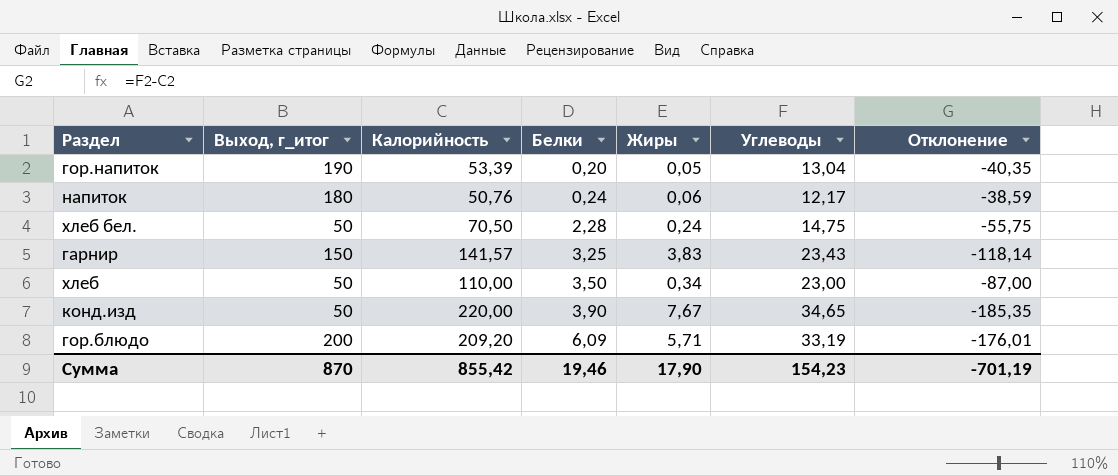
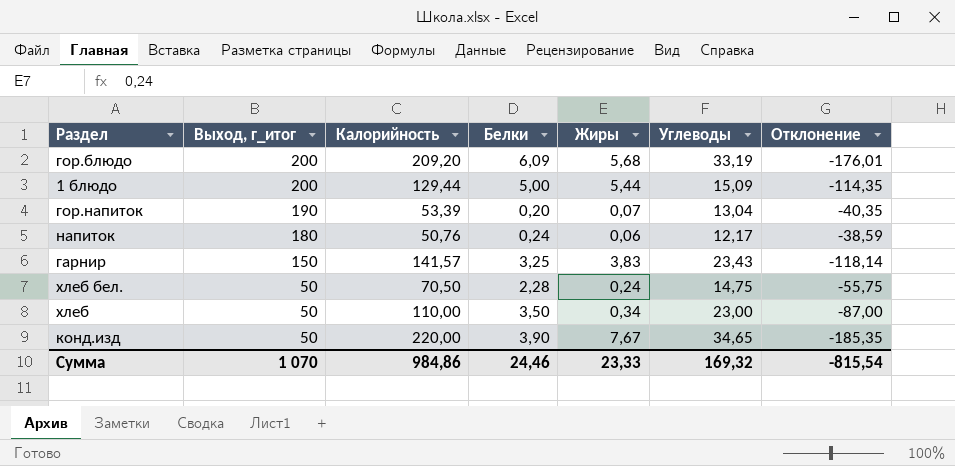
row order: Белки ascending -> Выход, г_итог descending
гор.блюдо | Жиры: 5,71 -> 5,68
row 1 блюдо: none -> 200 | 129,44 | 5,00 | 5,44 | 15,09 | -114,35
гор.напиток | Жиры: 0,05 -> 0,07
Сумма | Выход, г_итог: 870 -> 1 070
Сумма | Калорийность: 855,42 -> 984,86
Сумма | Белки: 19,46 -> 24,46
Сумма | Жиры: 17,90 -> 23,33
Сумма | Углеводы: 154,23 -> 169,32
Сумма | Отклонение: -701,19 -> -815,54

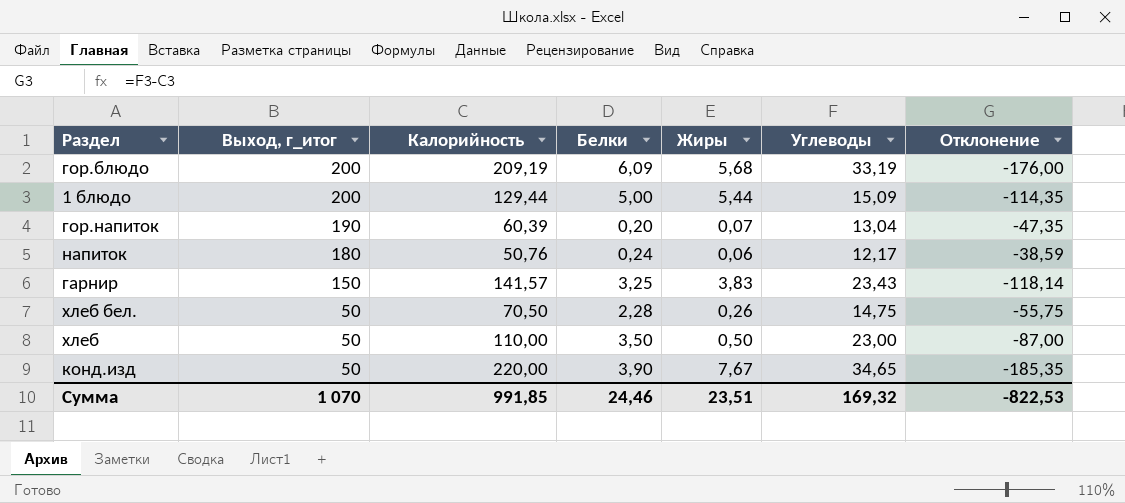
гор.блюдо | Калорийность: 209,20 -> 209,19
гор.блюдо | Отклонение: -176,01 -> -176,00
гор.напиток | Калорийность: 53,39 -> 60,39
гор.напиток | Отклонение: -40,35 -> -47,35
хлеб бел. | Жиры: 0,24 -> 0,26
хлеб | Жиры: 0,34 -> 0,50
Сумма | Калорийность: 984,86 -> 991,85
Сумма | Жиры: 23,33 -> 23,51
Сумма | Отклонение: -815,54 -> -822,53

